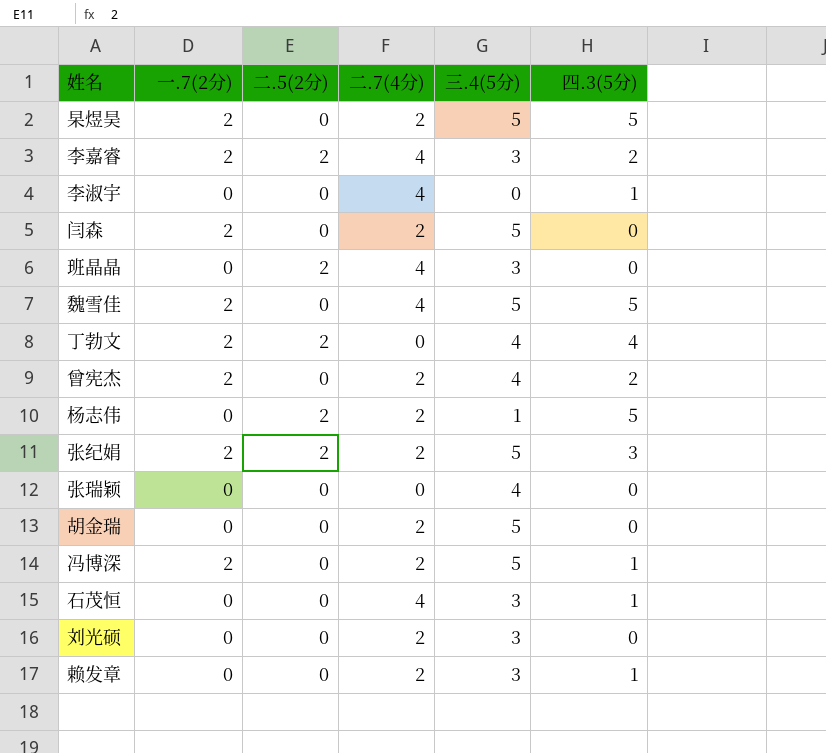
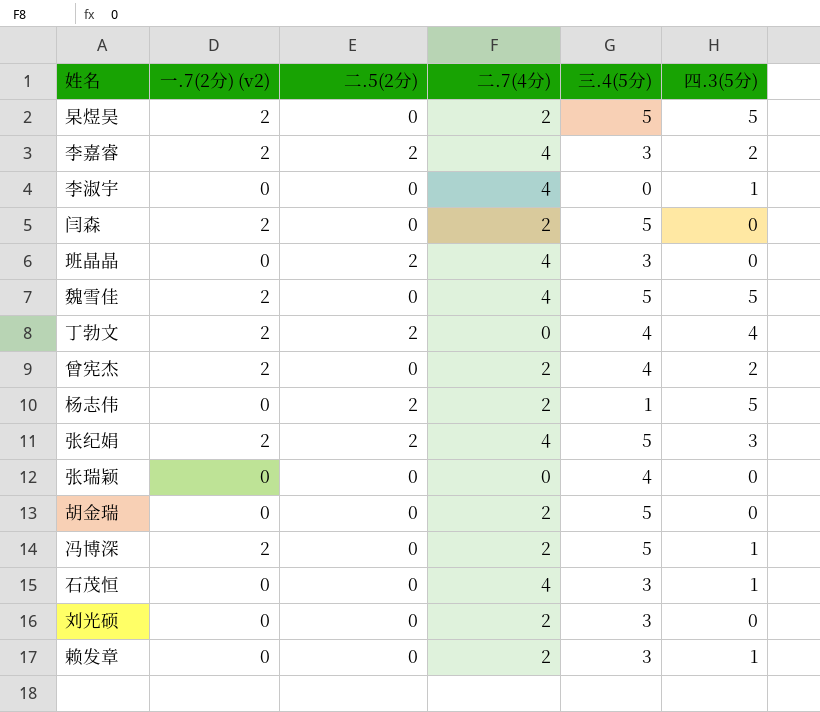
column name: 一.7(2分) -> 一.7(2分) (v2)
张纪娟 | 二.7(4分): 2 -> 4

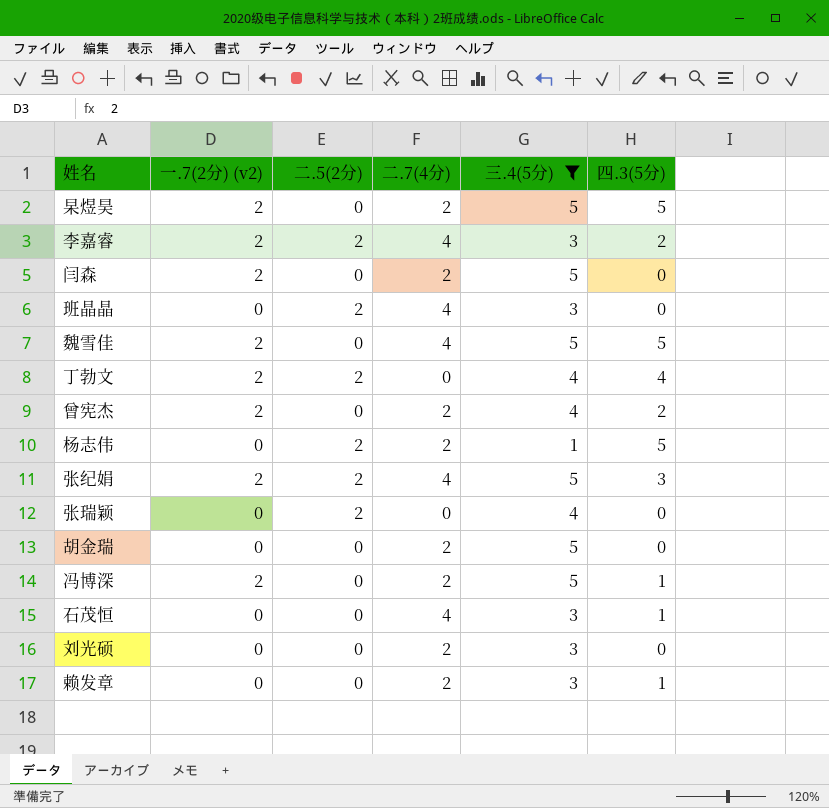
filter: none -> 三.4(5分) != 0
张瑞颖 | 二.5(2分): 0 -> 2

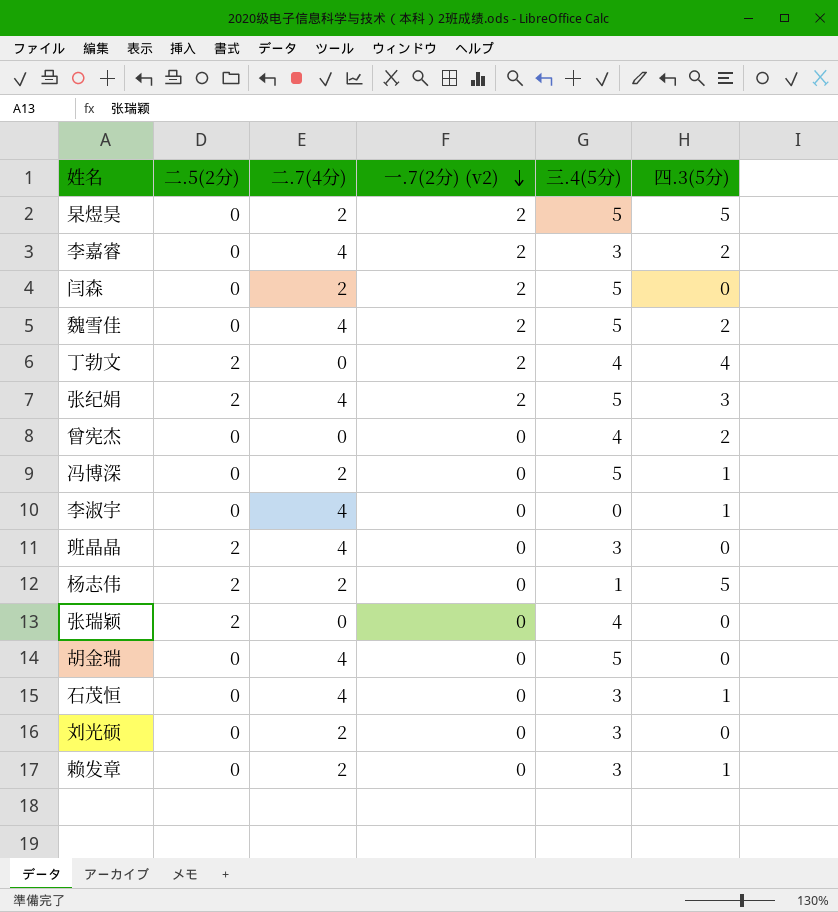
filter: 三.4(5分) != 0 -> none
row order: none -> 一.7(2分) (v2) descending
column 一.7(2分) (v2) | position: 2 -> 4
李嘉睿 | 二.5(2分): 2 -> 0
魏雪佳 | 四.3(5分): 5 -> 2
曾宪杰 | 二.7(4分): 2 -> 0
曾宪杰 | 一.7(2分) (v2): 2 -> 0
冯博深 | 一.7(2分) (v2): 2 -> 0
胡金瑞 | 二.7(4分): 2 -> 4

